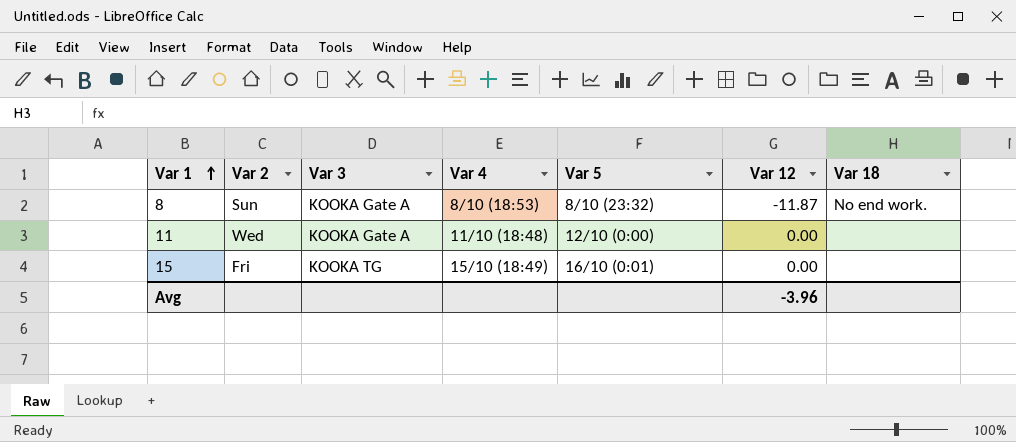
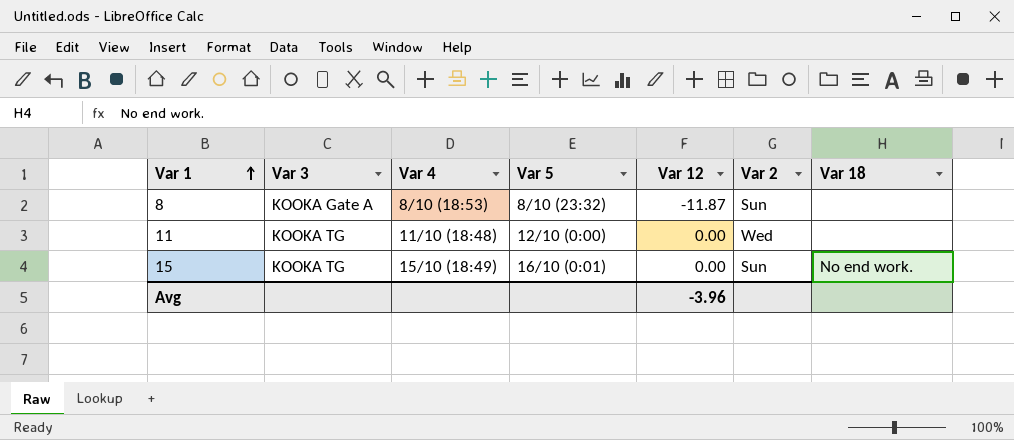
column Var 2 | position: 2 -> 6
8 | Var 18: No end work. -> none
11 | Var 3: KOOKA Gate A -> KOOKA TG
15 | Var 2: Fri -> Sun
15 | Var 18: none -> No end work.

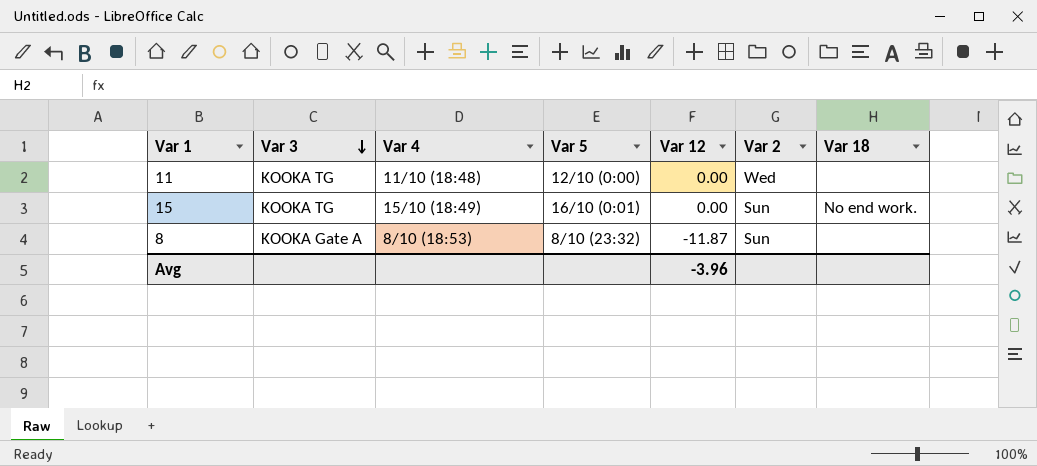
row order: Var 1 ascending -> Var 3 descending

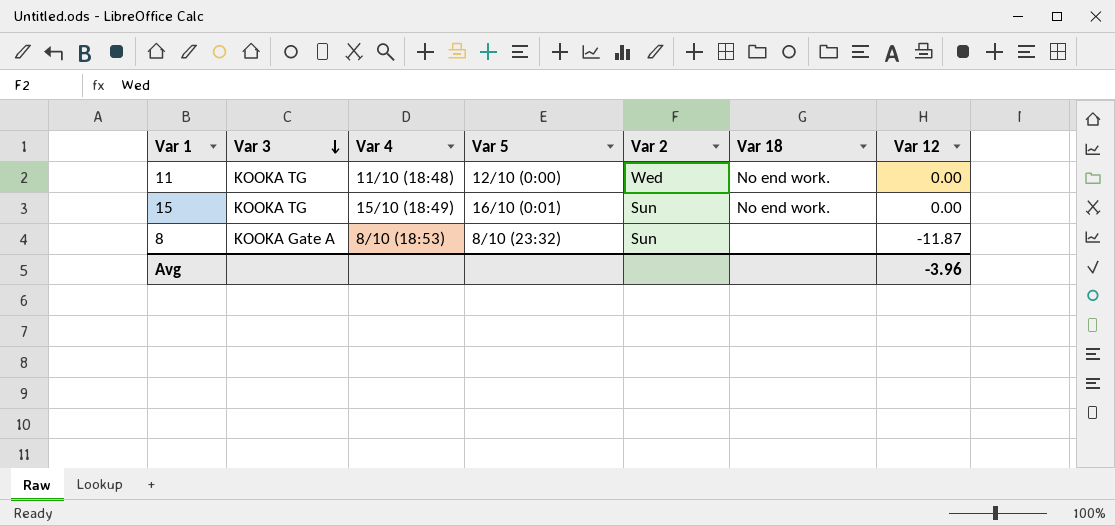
column Var 12 | position: 5 -> 7
11 | Var 18: none -> No end work.

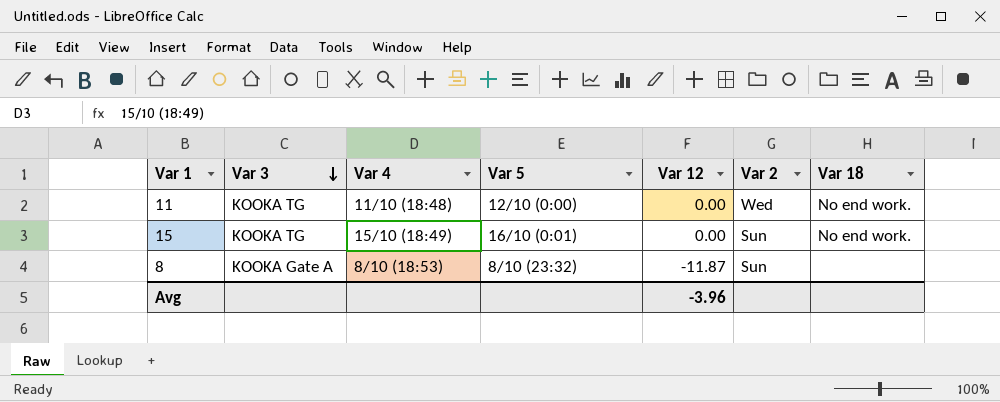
column Var 12 | position: 7 -> 5

